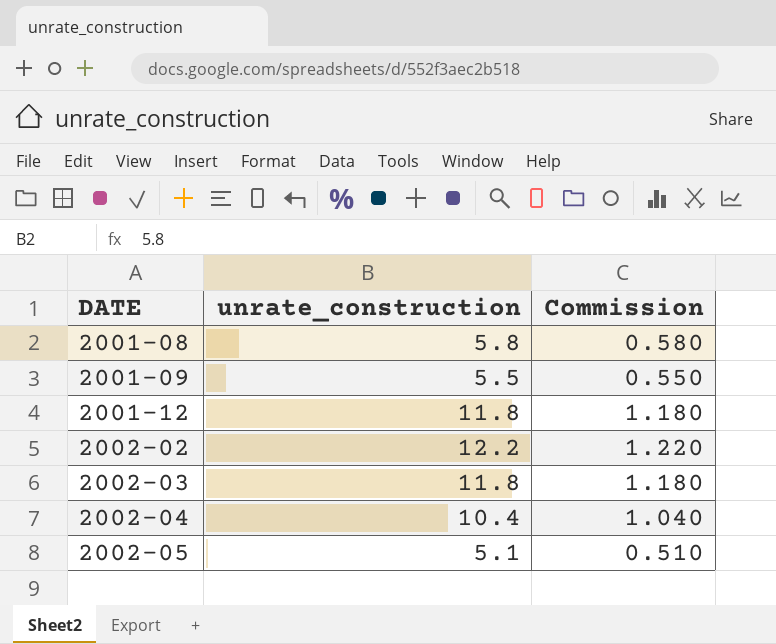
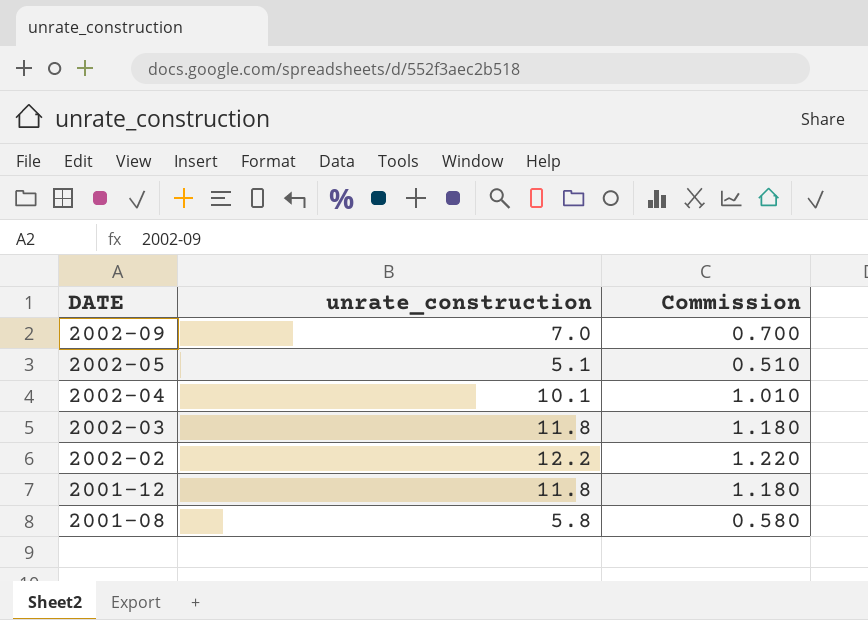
row order: DATE ascending -> DATE descending
row 2001-09: 5.5 | 0.550 -> none
row 2002-09: none -> 7.0 | 0.700
2002-04 | unrate_construction: 10.4 -> 10.1
2002-04 | Commission: 1.040 -> 1.010

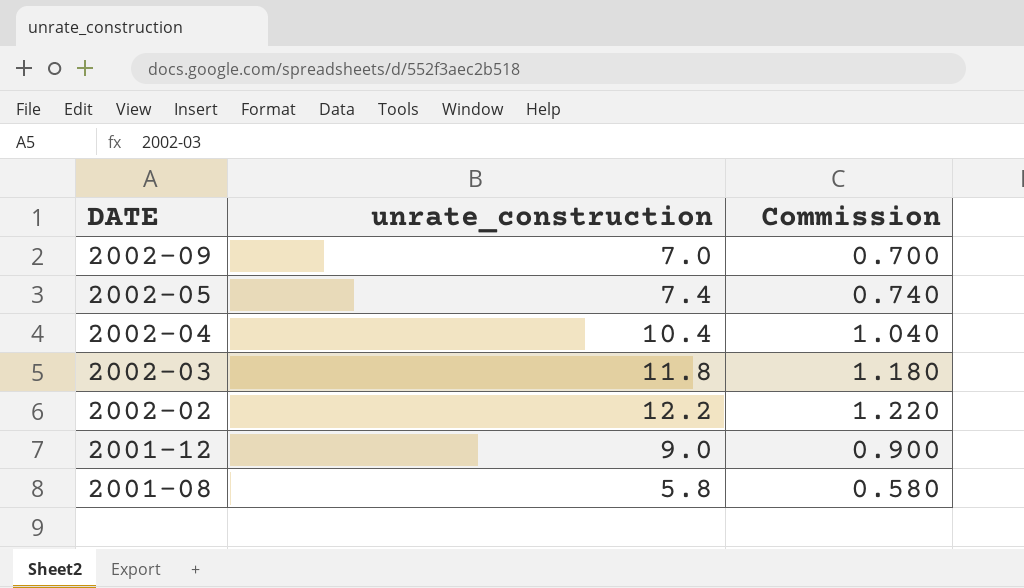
2002-05 | unrate_construction: 5.1 -> 7.4
2002-05 | Commission: 0.510 -> 0.740
2002-04 | unrate_construction: 10.1 -> 10.4
2002-04 | Commission: 1.010 -> 1.040
2001-12 | unrate_construction: 11.8 -> 9.0
2001-12 | Commission: 1.180 -> 0.900

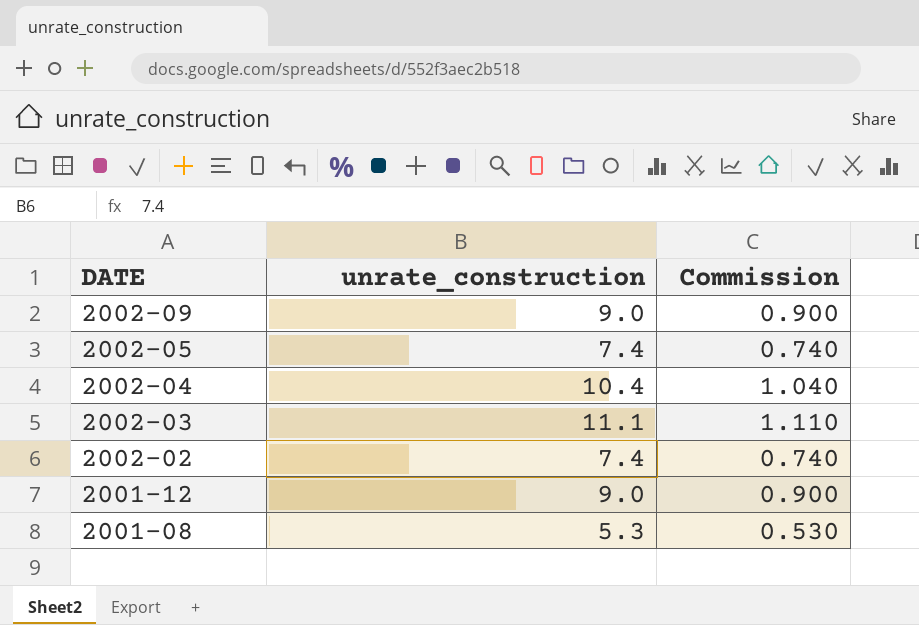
2002-09 | unrate_construction: 7.0 -> 9.0
2002-09 | Commission: 0.700 -> 0.900
2002-03 | unrate_construction: 11.8 -> 11.1
2002-03 | Commission: 1.180 -> 1.110
2002-02 | unrate_construction: 12.2 -> 7.4
2002-02 | Commission: 1.220 -> 0.740
2001-08 | unrate_construction: 5.8 -> 5.3
2001-08 | Commission: 0.580 -> 0.530

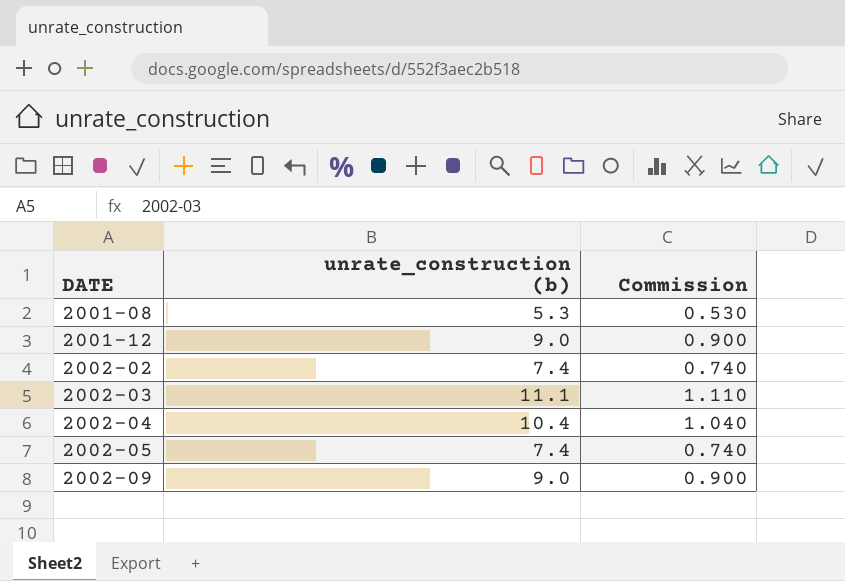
row order: DATE descending -> DATE ascending
column name: unrate_construction -> unrate_construction (b)

